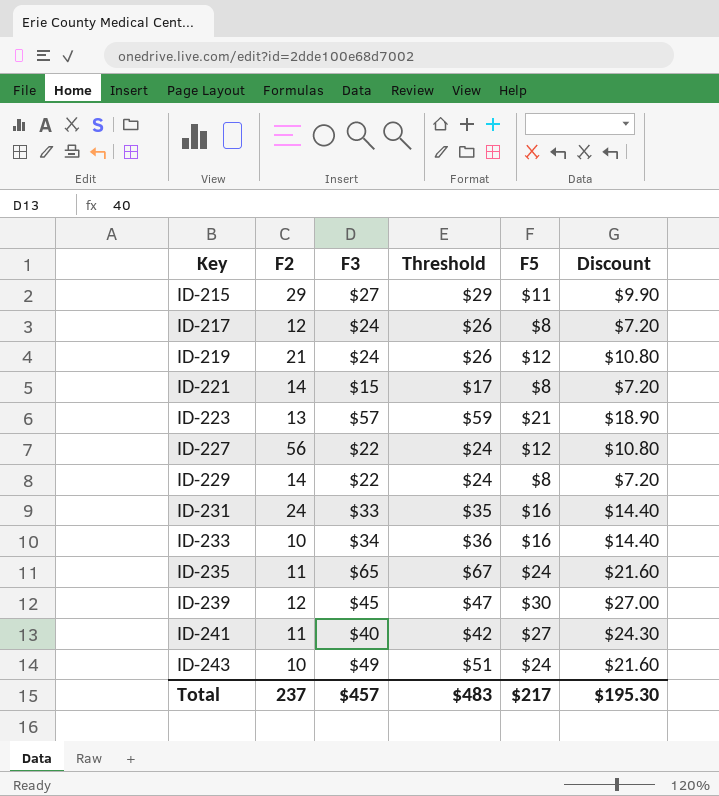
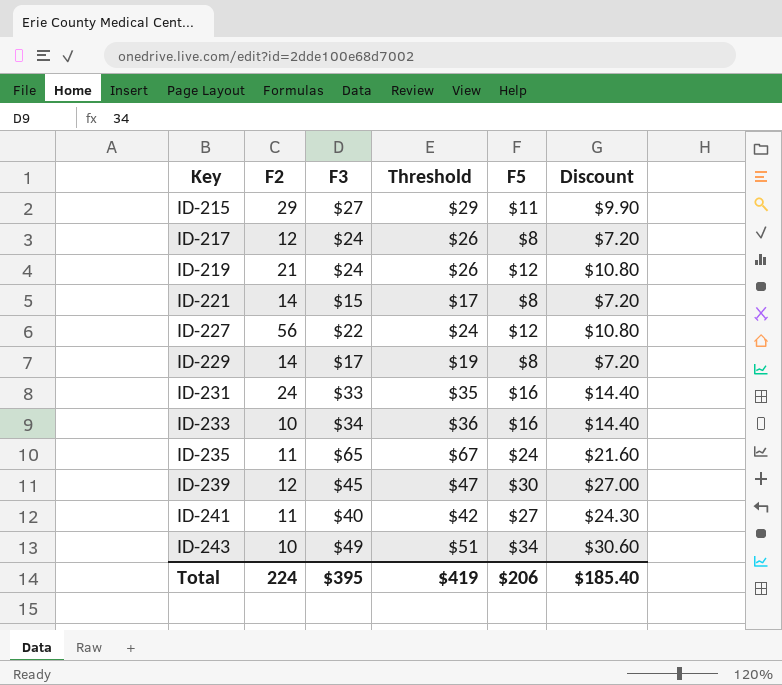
row ID-223: 13 | $57 | $59 | $21 | $18.90 -> none
ID-229 | F3: $22 -> $17
ID-229 | Threshold: $24 -> $19
ID-243 | F5: $24 -> $34
ID-243 | Discount: $21.60 -> $30.60
Total | F2: 237 -> 224
Total | F3: $457 -> $395
Total | Threshold: $483 -> $419
Total | F5: $217 -> $206
Total | Discount: $195.30 -> $185.40

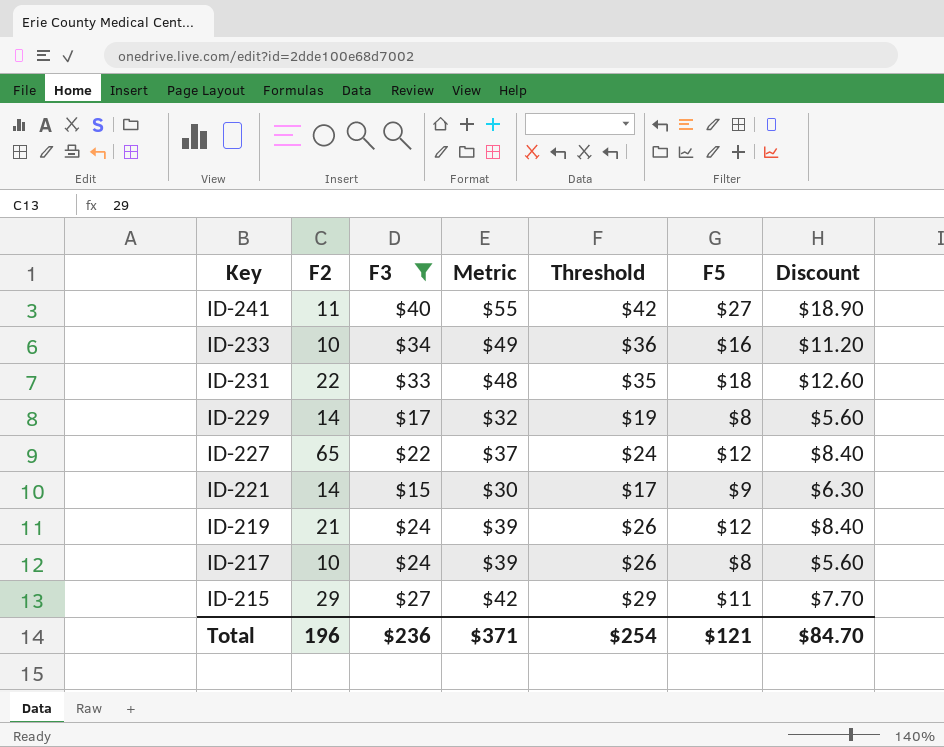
filter: none -> F3 <= $40
row order: Key ascending -> Key descending
column Metric | formula: none -> [F3] + 15
column Discount | formula: [F5] * 0.9 -> [F5] * 0.7
ID-231 | F2: 24 -> 22
ID-231 | F5: $16 -> $18
ID-227 | F2: 56 -> 65
ID-221 | F5: $8 -> $9
ID-217 | F2: 12 -> 10
Total | F2: 224 -> 196
Total | F3: $395 -> $236
Total | Threshold: $419 -> $254
Total | F5: $206 -> $121
Total | Discount: $185.40 -> $84.70

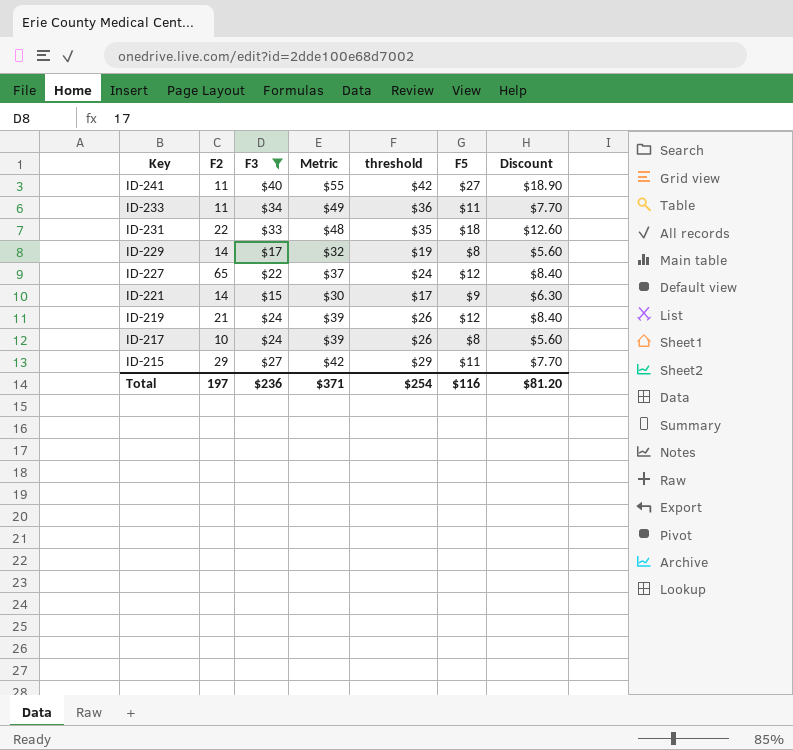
column name: Threshold -> threshold
ID-233 | F2: 10 -> 11
ID-233 | F5: $16 -> $11
ID-233 | Discount: $11.20 -> $7.70
Total | F2: 196 -> 197
Total | F5: $121 -> $116
Total | Discount: $84.70 -> $81.20

